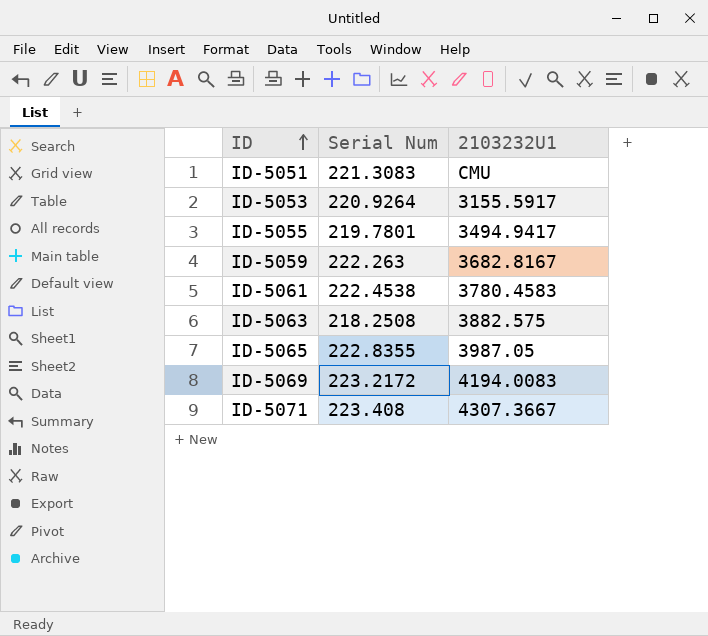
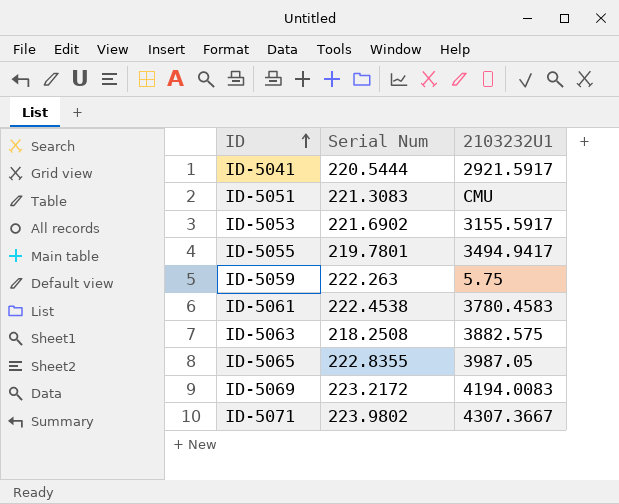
row ID-5041: none -> 220.5444 | 2921.5917
ID-5053 | Serial Num: 220.9264 -> 221.6902
ID-5059 | 2103232U1: 3682.8167 -> 5.75
ID-5071 | Serial Num: 223.408 -> 223.9802

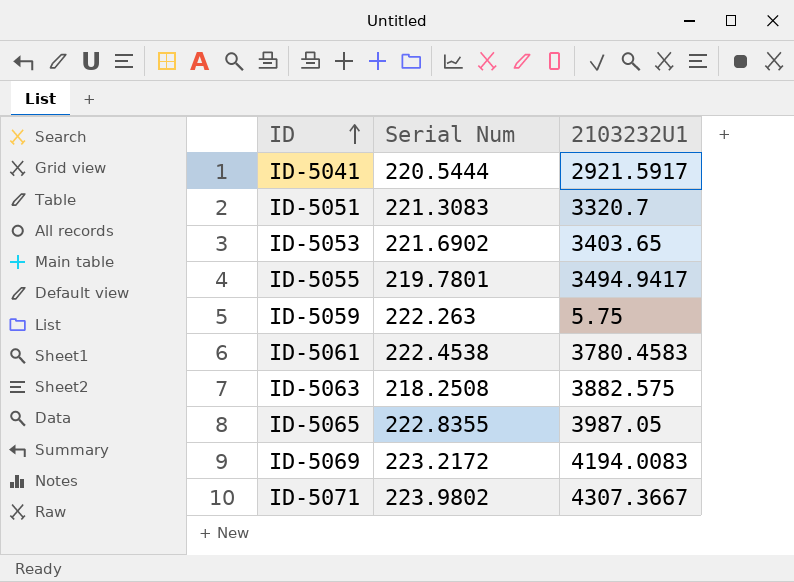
ID-5051 | 2103232U1: CMU -> 3320.7
ID-5053 | 2103232U1: 3155.5917 -> 3403.65

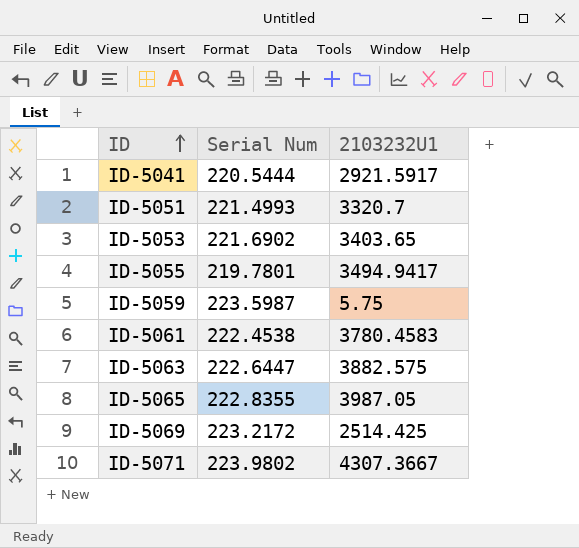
ID-5051 | Serial Num: 221.3083 -> 221.4993
ID-5059 | Serial Num: 222.263 -> 223.5987
ID-5063 | Serial Num: 218.2508 -> 222.6447
ID-5069 | 2103232U1: 4194.0083 -> 2514.425

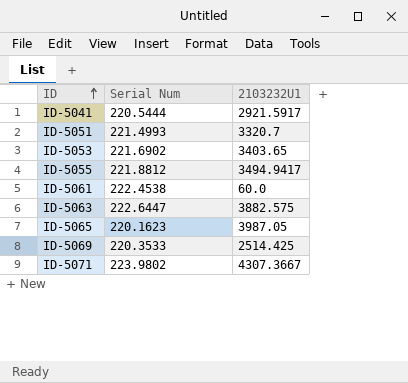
row ID-5059: 223.5987 | 5.75 -> none
ID-5055 | Serial Num: 219.7801 -> 221.8812
ID-5061 | 2103232U1: 3780.4583 -> 60.0
ID-5065 | Serial Num: 222.8355 -> 220.1623
ID-5069 | Serial Num: 223.2172 -> 220.3533

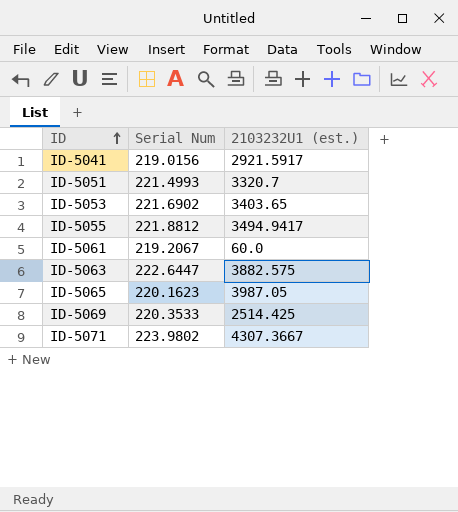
column name: 2103232U1 -> 2103232U1 (est.)
ID-5041 | Serial Num: 220.5444 -> 219.0156
ID-5061 | Serial Num: 222.4538 -> 219.2067

